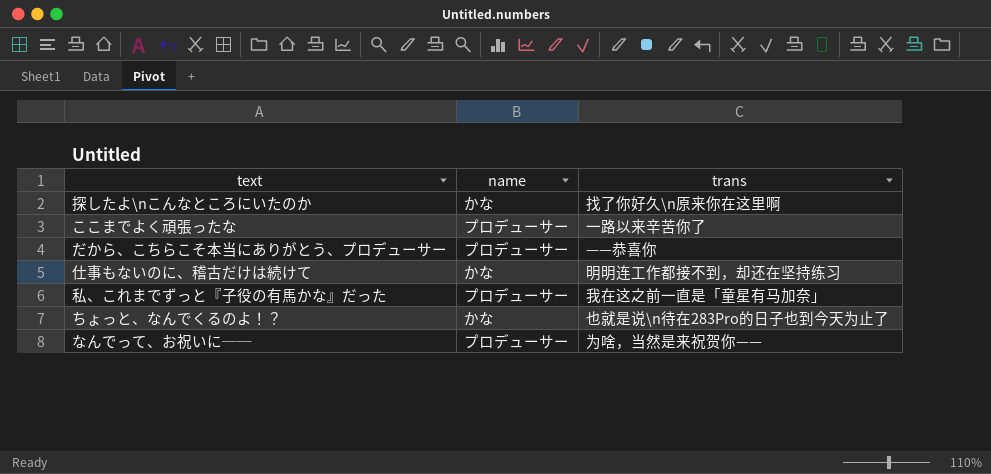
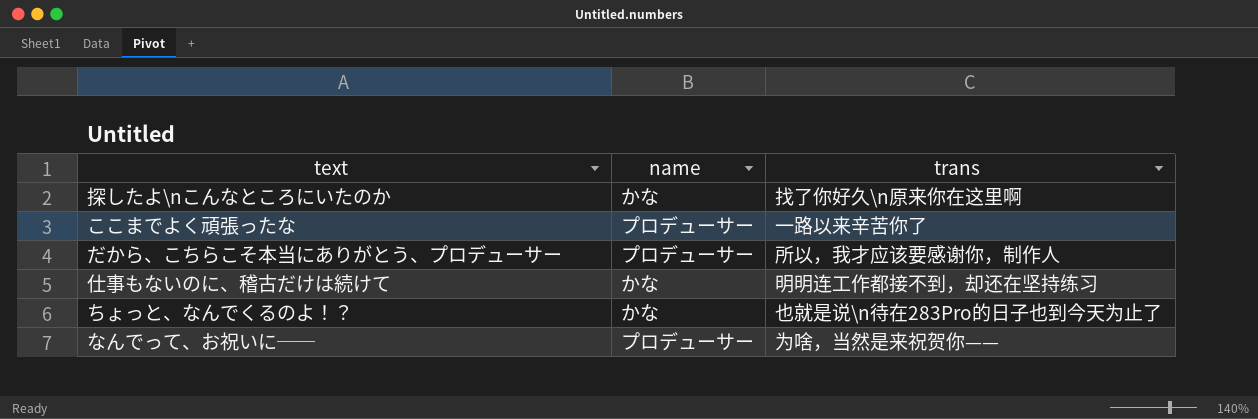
row 私、これまでずっと『子役の有馬かな』だった: プロデューサー | 我在这之前一直是「童星有马加奈」 -> none
だから、こちらこそ本当にありがとう、プロデューサー | trans: ——恭喜你 -> 所以，我才应该要感谢你，制作人

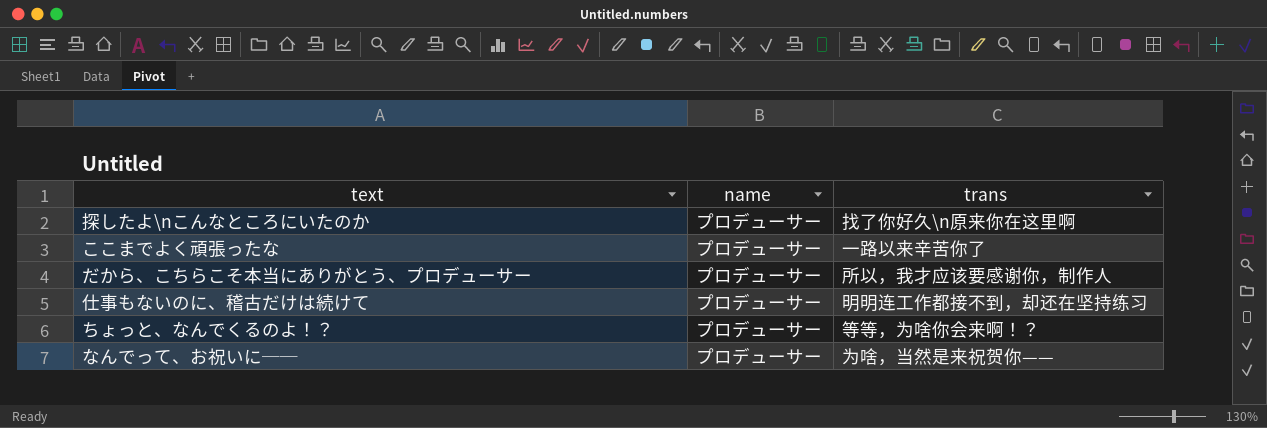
探したよ\nこんなところにいたのか | name: かな -> プロデューサー
仕事もないのに、稽古だけは続けて | name: かな -> プロデューサー
ちょっと、なんでくるのよ！？ | name: かな -> プロデューサー
ちょっと、なんでくるのよ！？ | trans: 也就是说\n待在283Pro的日子也到今天为止了 -> 等等，为啥你会来啊！？

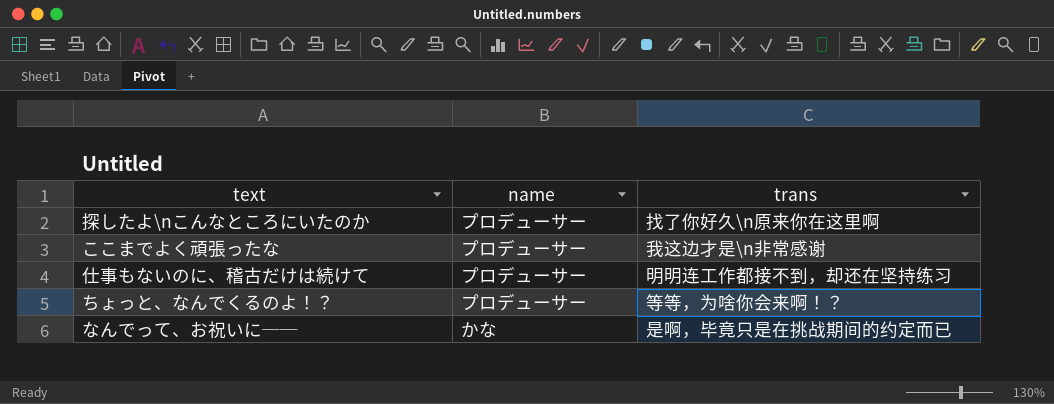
row だから、こちらこそ本当にありがとう、プロデューサー: プロデューサー | 所以，我才应该要感谢你，制作人 -> none
ここまでよく頑張ったな | trans: 一路以来辛苦你了 -> 我这边才是\n非常感谢
なんでって、お祝いに── | name: プロデューサー -> かな
なんでって、お祝いに── | trans: 为啥，当然是来祝贺你—— -> 是啊，毕竟只是在挑战期间的约定而已

